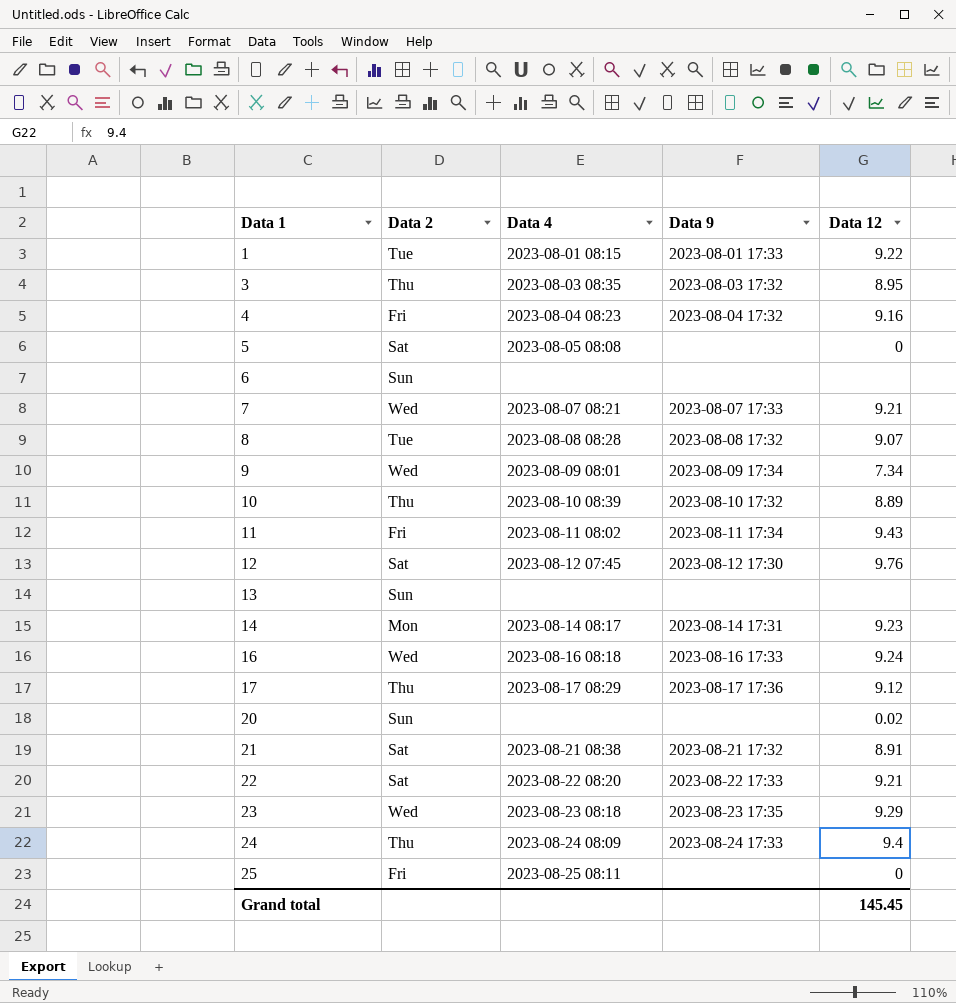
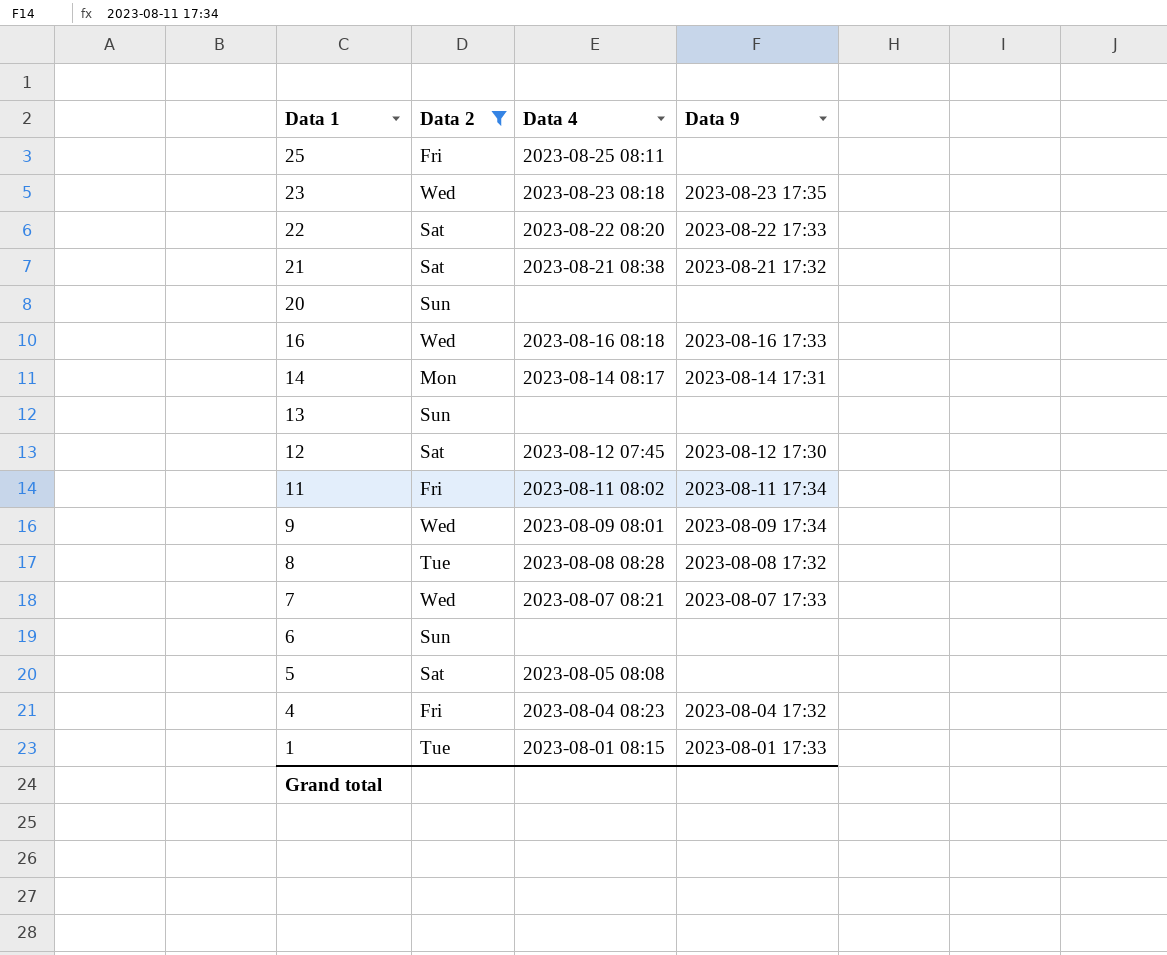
filter: none -> Data 2 != Thu
row order: Data 1 ascending -> Data 1 descending
column Data 12 | position: 5 -> none

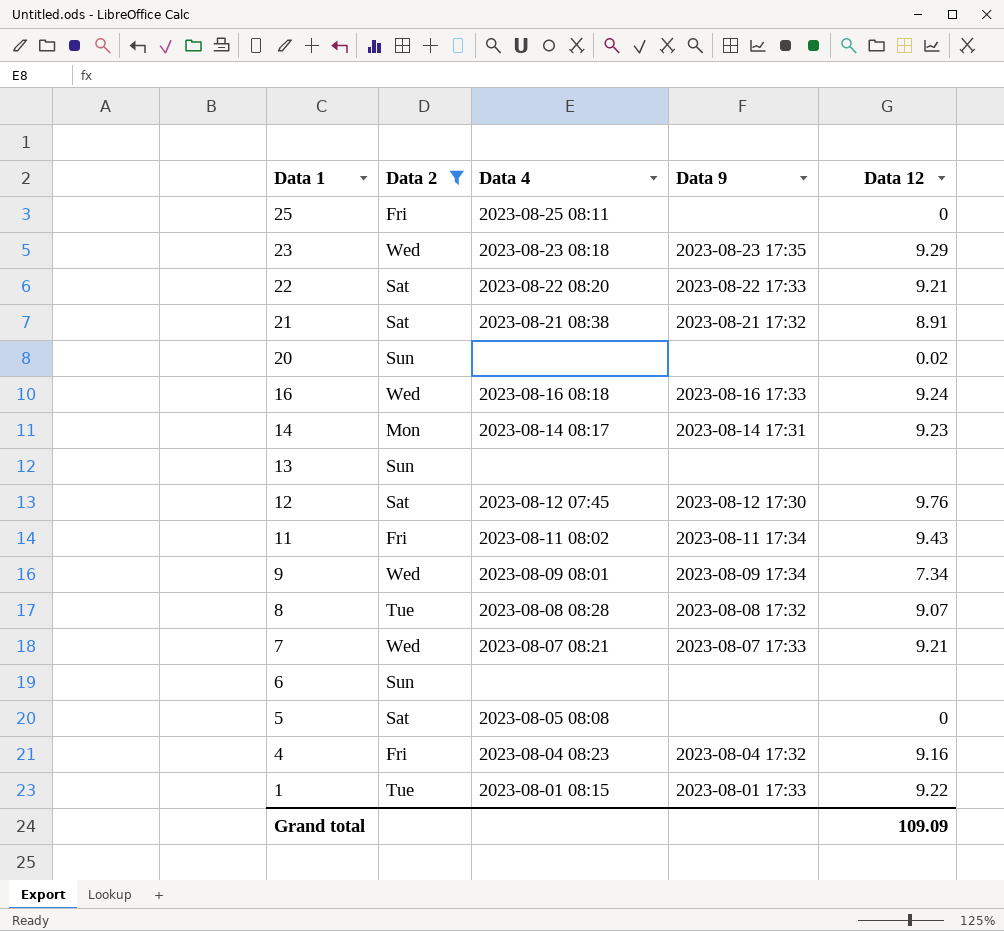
column Data 12 | position: none -> 5

